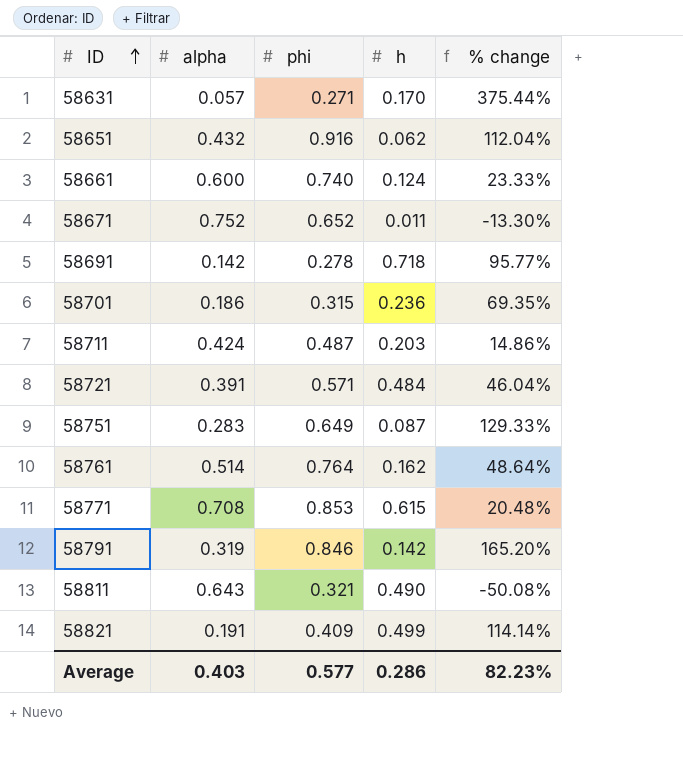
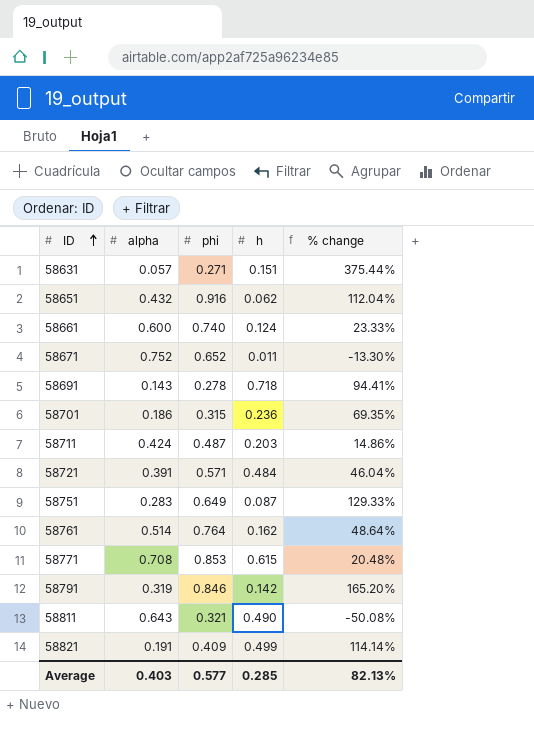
58631 | h: 0.170 -> 0.151
58691 | alpha: 0.142 -> 0.143
58691 | % change: 95.77% -> 94.41%
Average | h: 0.286 -> 0.285
Average | % change: 82.23% -> 82.13%

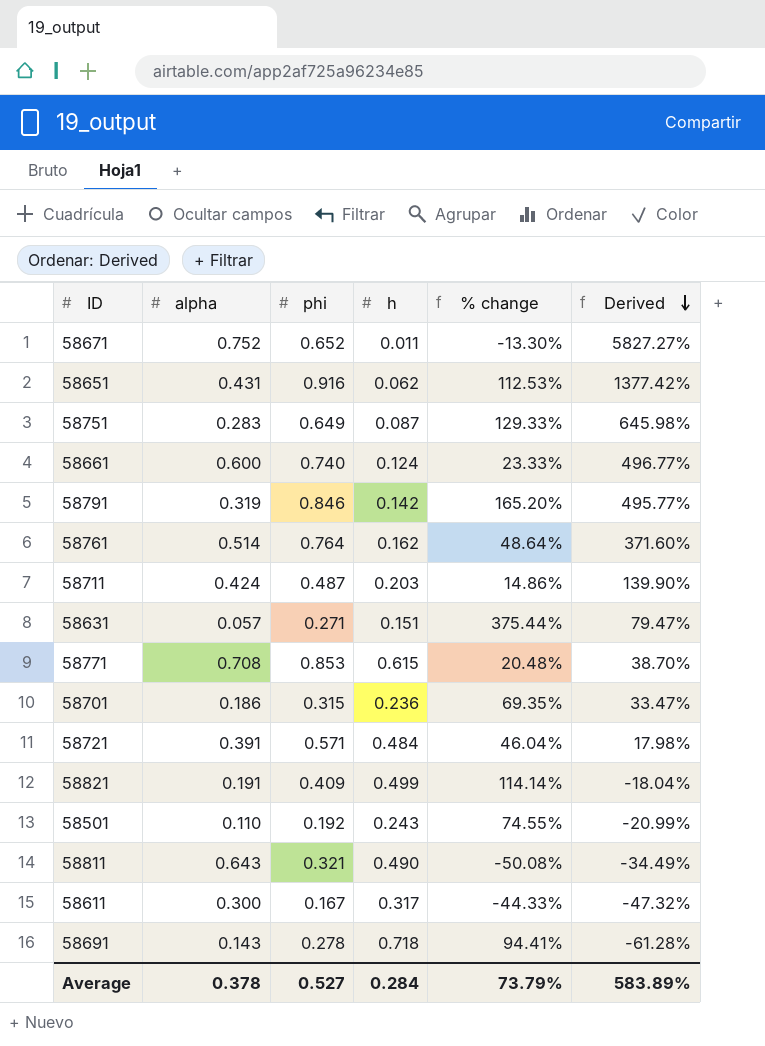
row order: ID ascending -> Derived descending
column Derived | formula: none -> ([phi] - [h]) / [h]
58651 | alpha: 0.432 -> 0.431
58651 | % change: 112.04% -> 112.53%
row 58501: none -> 0.110 | 0.192 | 0.243 | 74.55% | -20.99%
row 58611: none -> 0.300 | 0.167 | 0.317 | -44.33% | -47.32%
Average | alpha: 0.403 -> 0.378
Average | phi: 0.577 -> 0.527
Average | h: 0.285 -> 0.284
Average | % change: 82.13% -> 73.79%

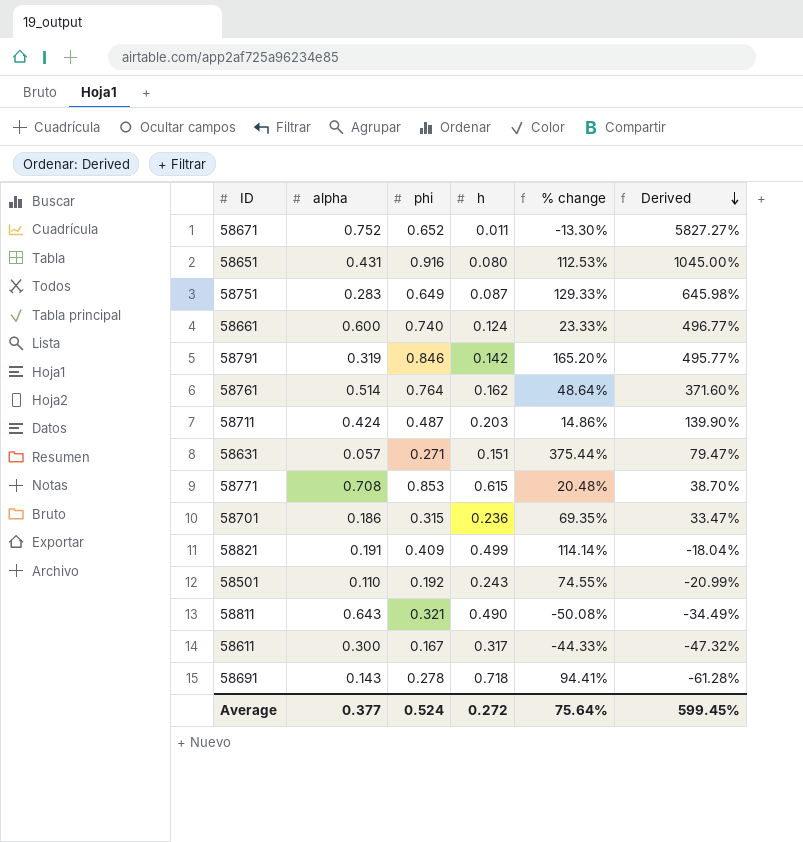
row 58721: 0.391 | 0.571 | 0.484 | 46.04% | 17.98% -> none
58651 | h: 0.062 -> 0.080
58651 | Derived: 1377.42% -> 1045.00%
Average | alpha: 0.378 -> 0.377
Average | phi: 0.527 -> 0.524
Average | h: 0.284 -> 0.272
Average | % change: 73.79% -> 75.64%
Average | Derived: 583.89% -> 599.45%

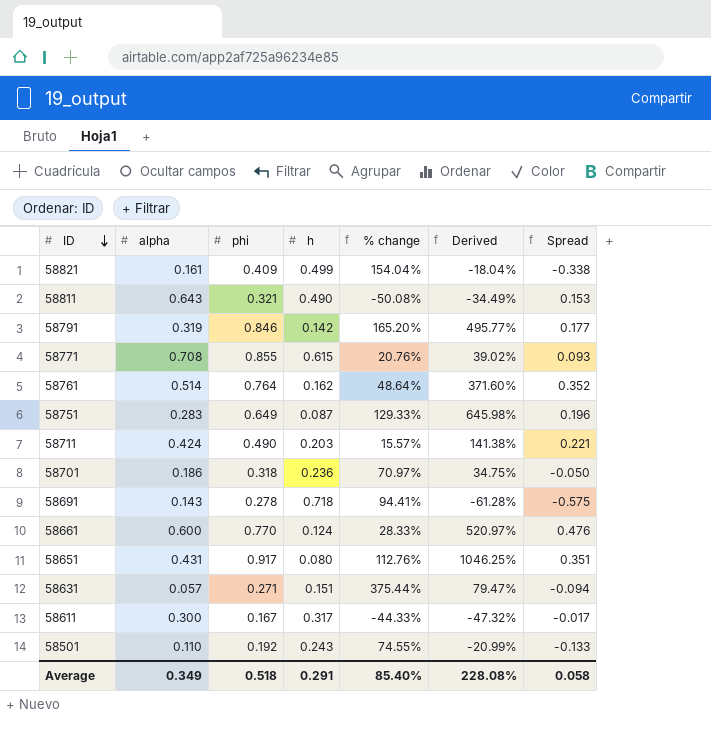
row order: Derived descending -> ID descending
column Spread | formula: none -> [alpha] - [h]
row 58671: 0.752 | 0.652 | 0.011 | -13.30% | 5827.27% -> none
58821 | alpha: 0.191 -> 0.161
58821 | % change: 114.14% -> 154.04%
58771 | phi: 0.853 -> 0.855
58771 | % change: 20.48% -> 20.76%
58771 | Derived: 38.70% -> 39.02%
58711 | phi: 0.487 -> 0.490
58711 | % change: 14.86% -> 15.57%
58711 | Derived: 139.90% -> 141.38%
58701 | phi: 0.315 -> 0.318
58701 | % change: 69.35% -> 70.97%
58701 | Derived: 33.47% -> 34.75%
58661 | phi: 0.740 -> 0.770
58661 | % change: 23.33% -> 28.33%
58661 | Derived: 496.77% -> 520.97%
58651 | phi: 0.916 -> 0.917
58651 | % change: 112.53% -> 112.76%
58651 | Derived: 1045.00% -> 1046.25%
Average | alpha: 0.377 -> 0.349
Average | phi: 0.524 -> 0.518
Average | h: 0.272 -> 0.291
Average | % change: 75.64% -> 85.40%
Average | Derived: 599.45% -> 228.08%

